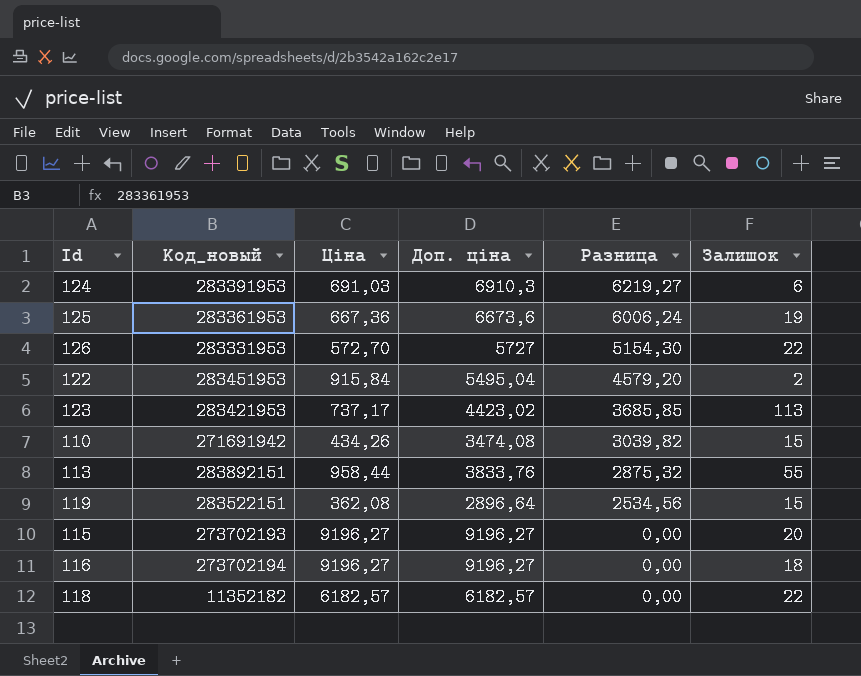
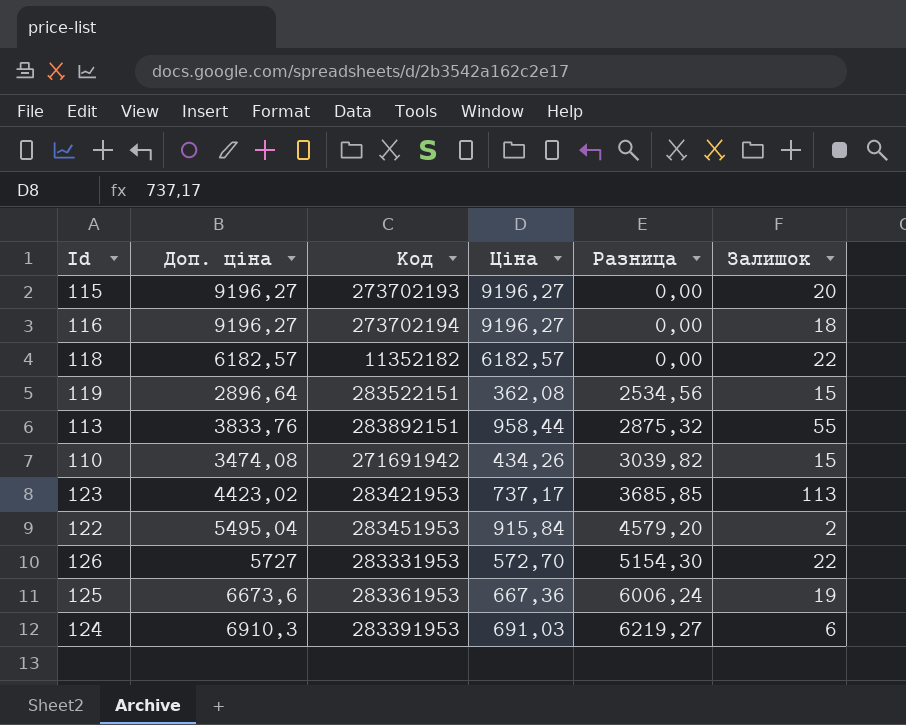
row order: Разница descending -> Разница ascending
column Доп. ціна | position: 4 -> 2
column name: Код_новый -> Код

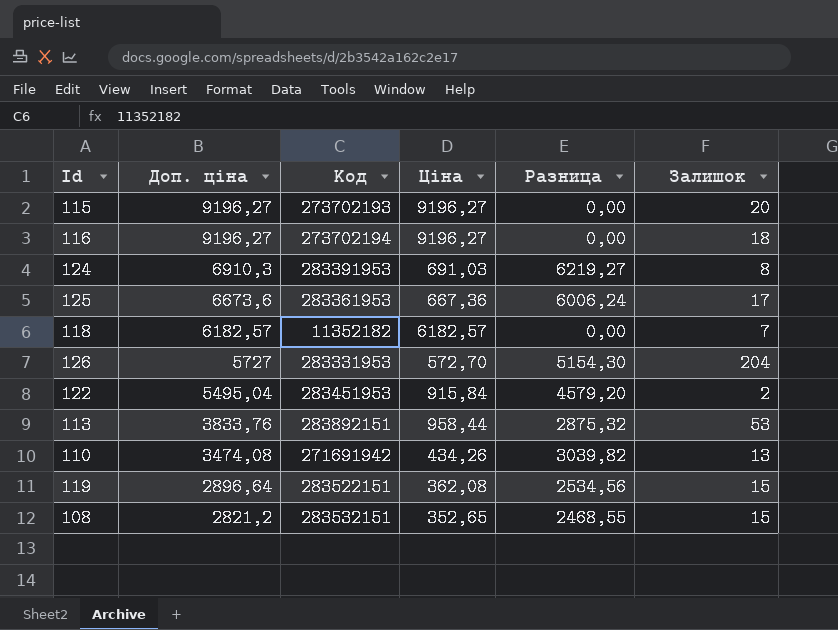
row order: Разница ascending -> Доп. ціна descending
row 123: 4423,02 | 283421953 | 737,17 | 3685,85 | 113 -> none
124 | Залишок: 6 -> 8
125 | Залишок: 19 -> 17
118 | Залишок: 22 -> 7
126 | Залишок: 22 -> 204
113 | Залишок: 55 -> 53
110 | Залишок: 15 -> 13
row 108: none -> 2821,2 | 283532151 | 352,65 | 2468,55 | 15

